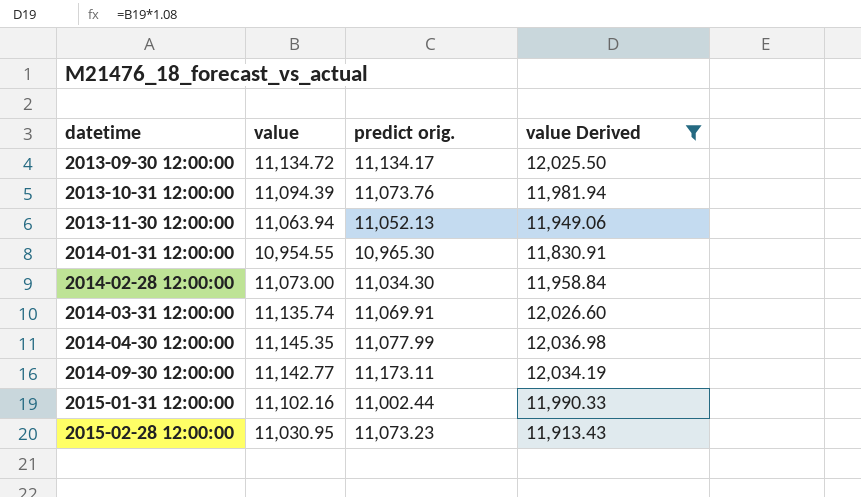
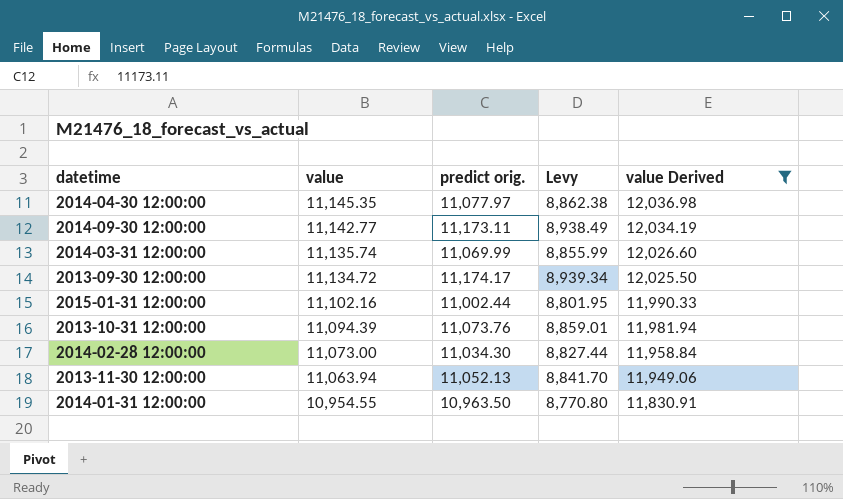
row order: datetime ascending -> value descending
column Levy | formula: none -> [predict orig.] * 0.8
row 2015-02-28 12:00:00: 11,030.95 | 11,073.23 | 11,913.43 -> none
2014-04-30 12:00:00 | predict orig.: 11,077.99 -> 11,077.97
2014-03-31 12:00:00 | predict orig.: 11,069.91 -> 11,069.99
2013-09-30 12:00:00 | predict orig.: 11,134.17 -> 11,174.17
2014-01-31 12:00:00 | predict orig.: 10,965.30 -> 10,963.50

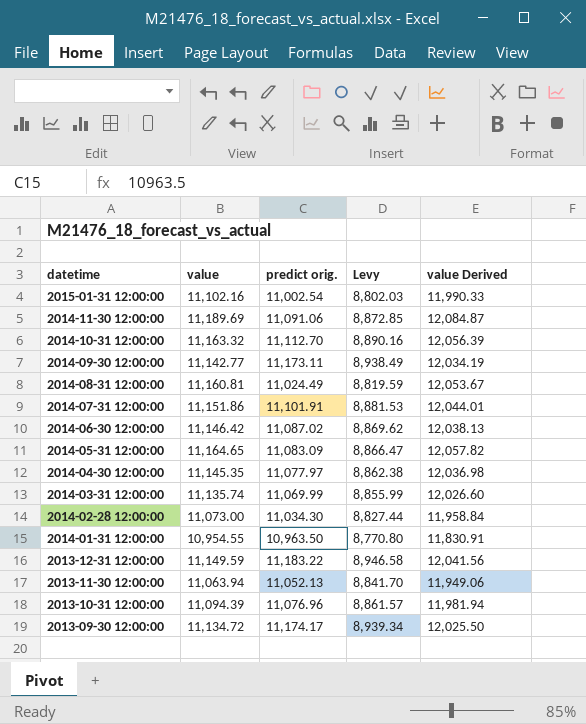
filter: value Derived <= 12,036.98 -> none
row order: value descending -> datetime descending
2015-01-31 12:00:00 | predict orig.: 11,002.44 -> 11,002.54
2015-01-31 12:00:00 | Levy: 8,801.95 -> 8,802.03
2013-10-31 12:00:00 | predict orig.: 11,073.76 -> 11,076.96
2013-10-31 12:00:00 | Levy: 8,859.01 -> 8,861.57

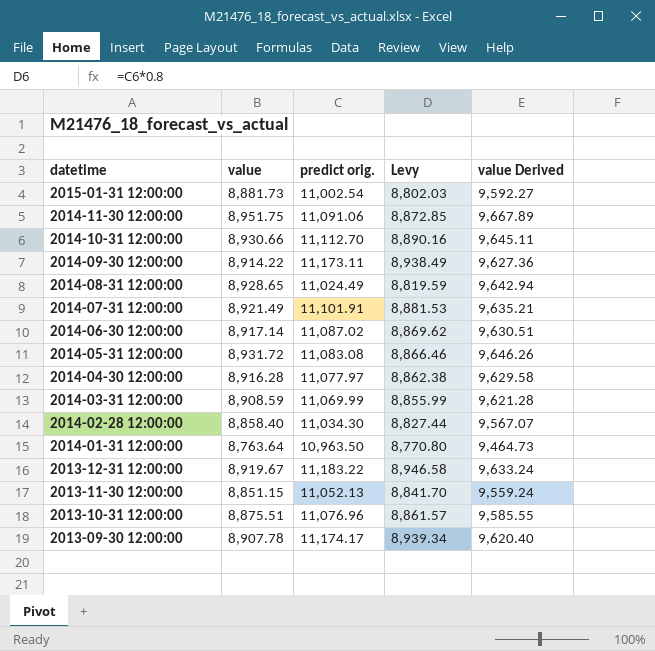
2015-01-31 12:00:00 | value: 11,102.16 -> 8,881.73
2015-01-31 12:00:00 | value Derived: 11,990.33 -> 9,592.27
2014-11-30 12:00:00 | value: 11,189.69 -> 8,951.75
2014-11-30 12:00:00 | value Derived: 12,084.87 -> 9,667.89
2014-10-31 12:00:00 | value: 11,163.32 -> 8,930.66
2014-10-31 12:00:00 | value Derived: 12,056.39 -> 9,645.11
2014-09-30 12:00:00 | value: 11,142.77 -> 8,914.22
2014-09-30 12:00:00 | value Derived: 12,034.19 -> 9,627.36
2014-08-31 12:00:00 | value: 11,160.81 -> 8,928.65
2014-08-31 12:00:00 | value Derived: 12,053.67 -> 9,642.94
2014-07-31 12:00:00 | value: 11,151.86 -> 8,921.49
2014-07-31 12:00:00 | value Derived: 12,044.01 -> 9,635.21
2014-06-30 12:00:00 | value: 11,146.42 -> 8,917.14
2014-06-30 12:00:00 | value Derived: 12,038.13 -> 9,630.51
2014-05-31 12:00:00 | value: 11,164.65 -> 8,931.72
2014-05-31 12:00:00 | predict orig.: 11,083.09 -> 11,083.08
2014-05-31 12:00:00 | Levy: 8,866.47 -> 8,866.46
2014-05-31 12:00:00 | value Derived: 12,057.82 -> 9,646.26
2014-04-30 12:00:00 | value: 11,145.35 -> 8,916.28
2014-04-30 12:00:00 | value Derived: 12,036.98 -> 9,629.58
2014-03-31 12:00:00 | value: 11,135.74 -> 8,908.59
2014-03-31 12:00:00 | value Derived: 12,026.60 -> 9,621.28
2014-02-28 12:00:00 | value: 11,073.00 -> 8,858.40
2014-02-28 12:00:00 | value Derived: 11,958.84 -> 9,567.07
2014-01-31 12:00:00 | value: 10,954.55 -> 8,763.64
2014-01-31 12:00:00 | value Derived: 11,830.91 -> 9,464.73
2013-12-31 12:00:00 | value: 11,149.59 -> 8,919.67
2013-12-31 12:00:00 | value Derived: 12,041.56 -> 9,633.24
2013-11-30 12:00:00 | value: 11,063.94 -> 8,851.15
2013-11-30 12:00:00 | value Derived: 11,949.06 -> 9,559.24
2013-10-31 12:00:00 | value: 11,094.39 -> 8,875.51
2013-10-31 12:00:00 | value Derived: 11,981.94 -> 9,585.55
2013-09-30 12:00:00 | value: 11,134.72 -> 8,907.78
2013-09-30 12:00:00 | value Derived: 12,025.50 -> 9,620.40

